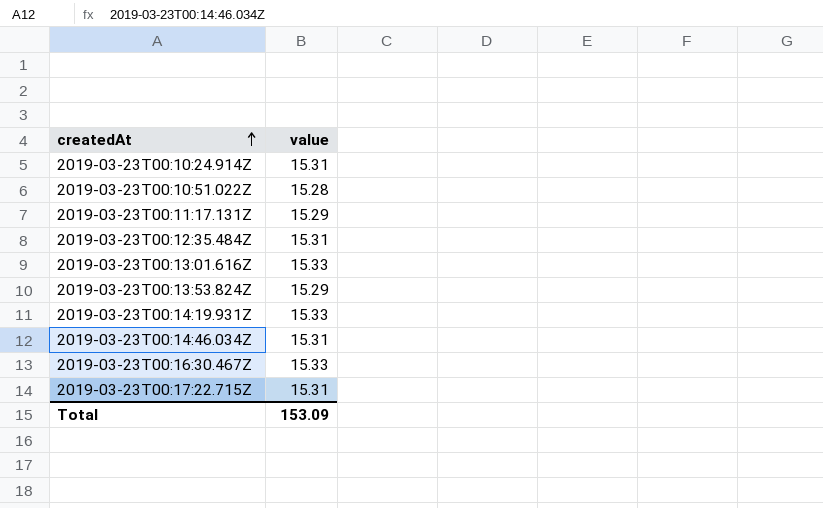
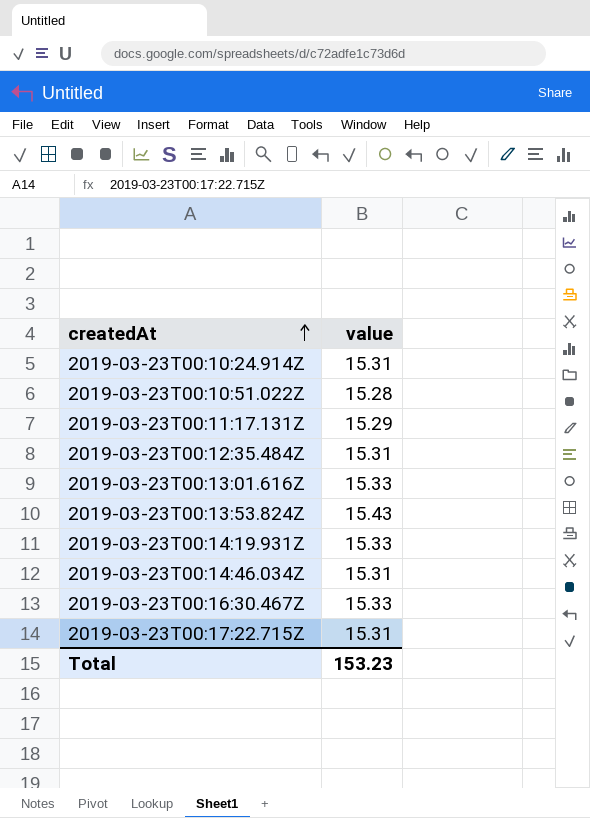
2019-03-23T00:13:53.824Z | value: 15.29 -> 15.43
Total | value: 153.09 -> 153.23

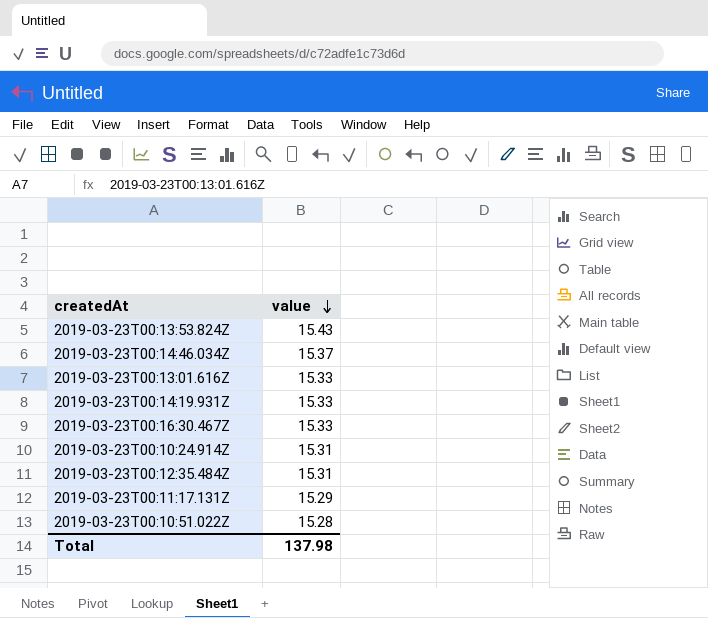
row order: createdAt ascending -> value descending
row 2019-03-23T00:17:22.715Z: 15.31 -> none
2019-03-23T00:14:46.034Z | value: 15.31 -> 15.37
Total | value: 153.23 -> 137.98

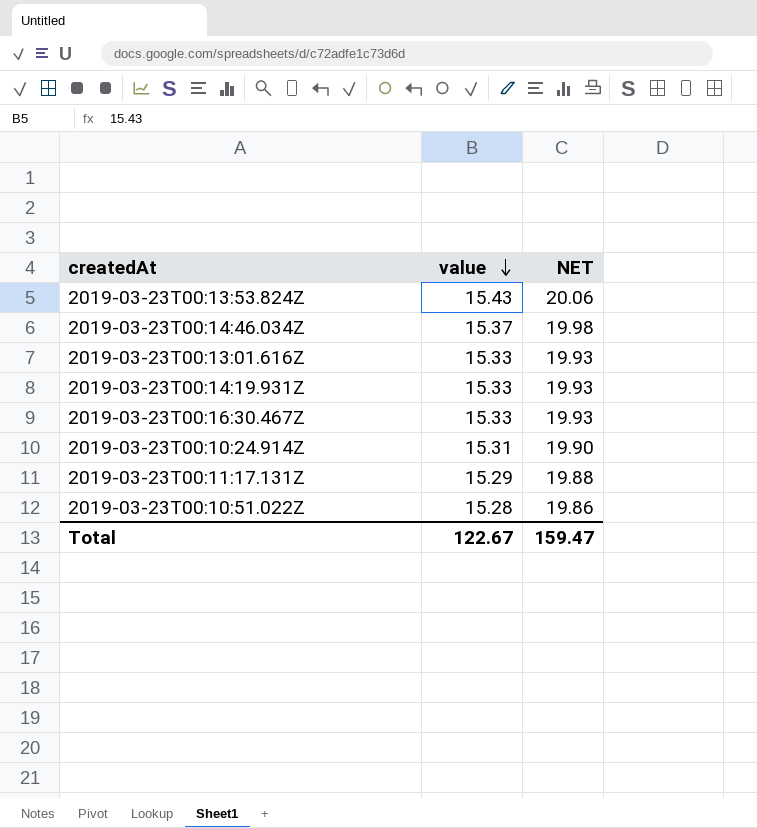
column NET | formula: none -> [value] * 1.3
row 2019-03-23T00:12:35.484Z: 15.31 -> none
Total | value: 137.98 -> 122.67

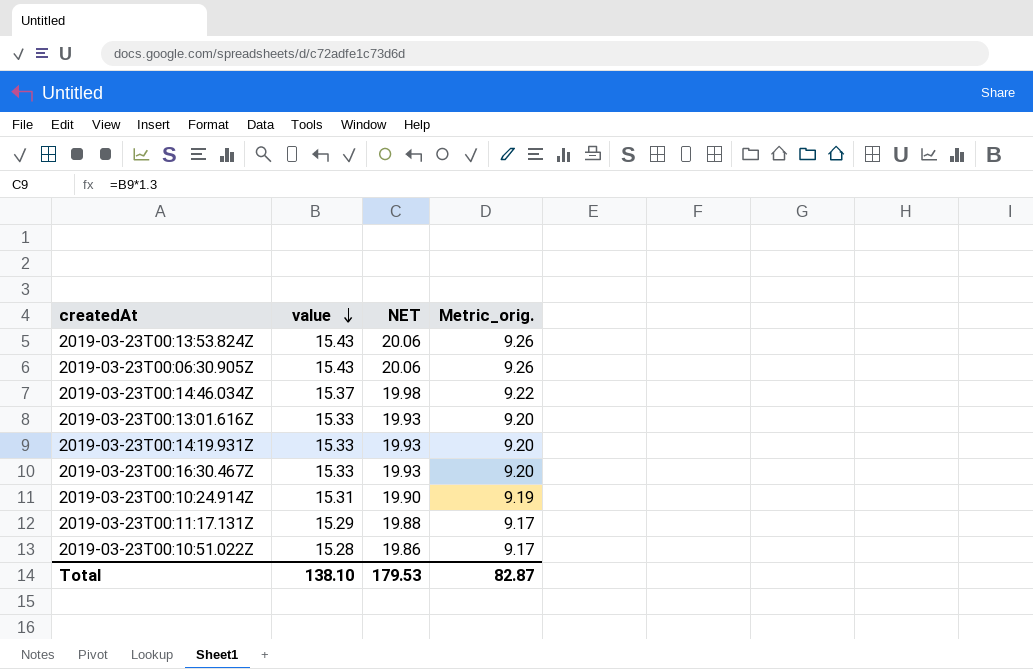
column Metric_orig. | formula: none -> [value] * 0.6
row 2019-03-23T00:06:30.905Z: none -> 15.43 | 20.06 | 9.26
Total | value: 122.67 -> 138.10
Total | NET: 159.47 -> 179.53

